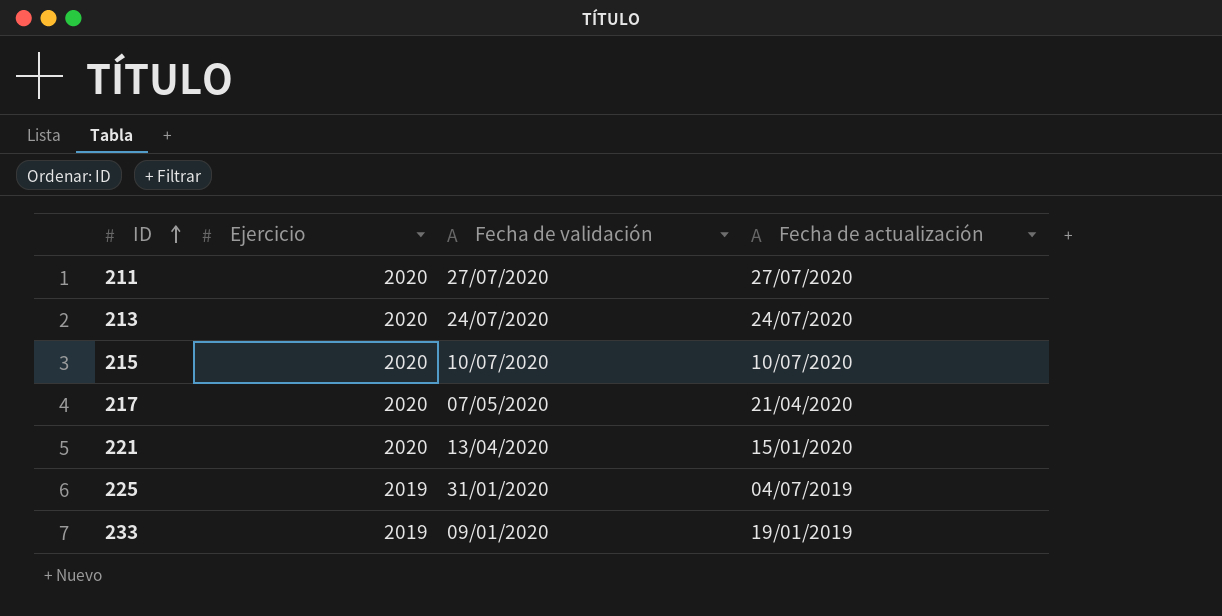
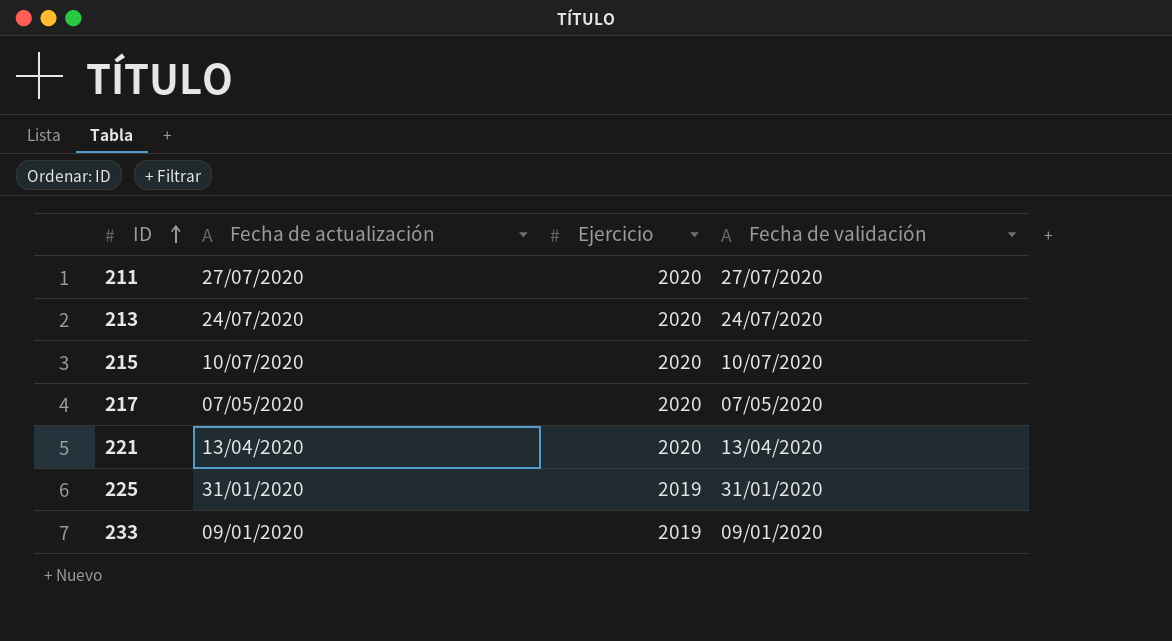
column Fecha de actualización | position: 4 -> 2
217 | Fecha de actualización: 21/04/2020 -> 07/05/2020
221 | Fecha de actualización: 15/01/2020 -> 13/04/2020
225 | Fecha de actualización: 04/07/2019 -> 31/01/2020
233 | Fecha de actualización: 19/01/2019 -> 09/01/2020

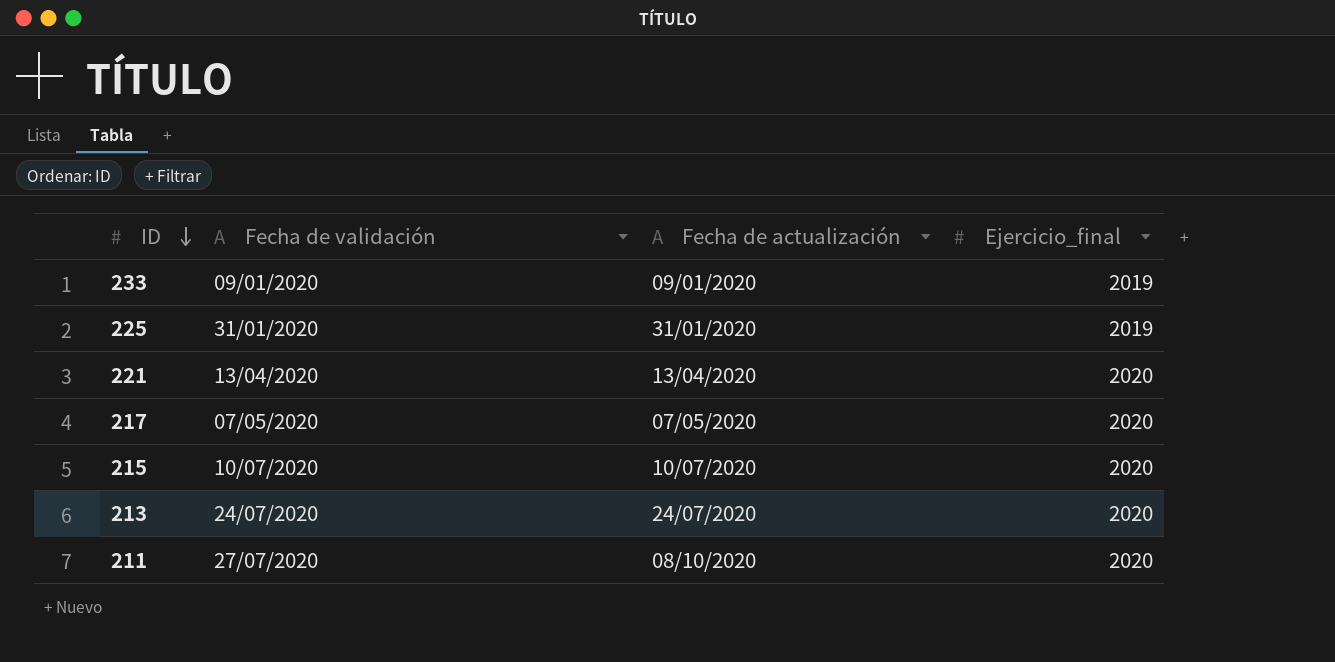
row order: ID ascending -> ID descending
column Fecha de validación | position: 4 -> 2
column name: Ejercicio -> Ejercicio_final
211 | Fecha de actualización: 27/07/2020 -> 08/10/2020

